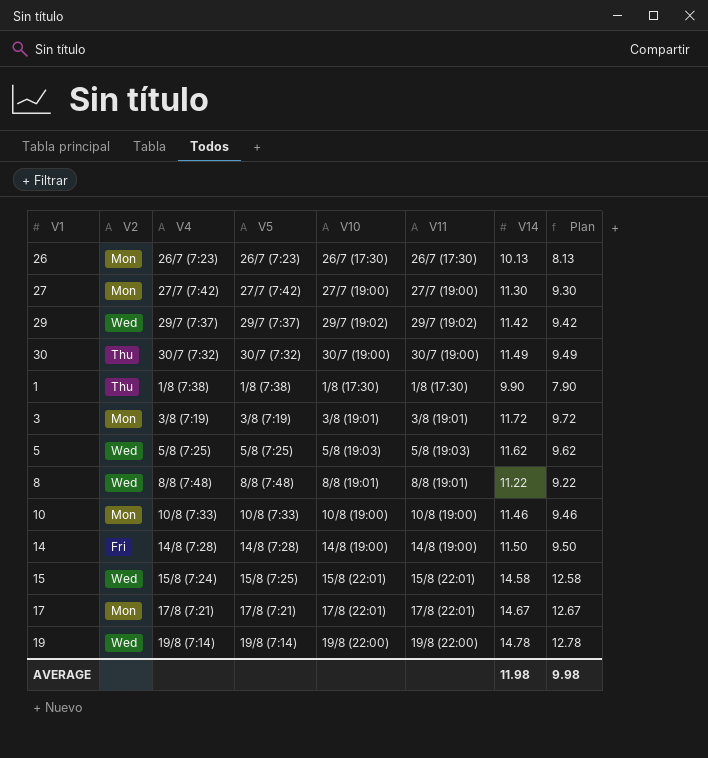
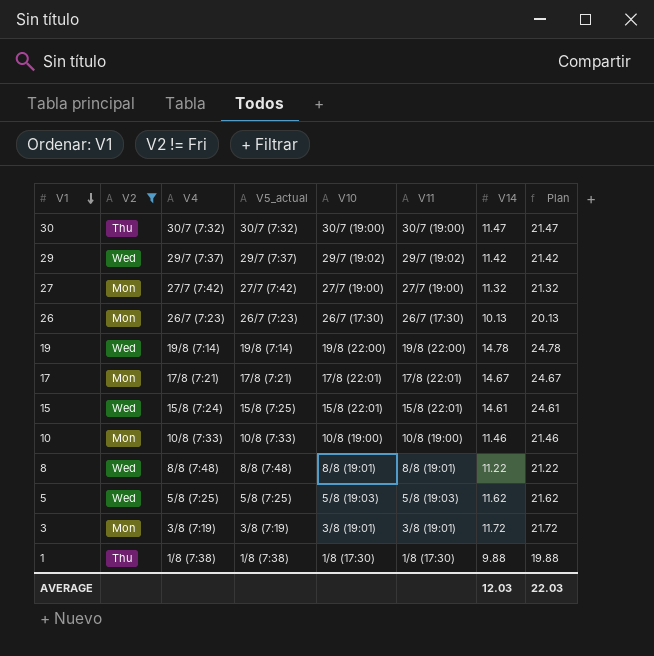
filter: none -> V2 != Fri
row order: none -> V1 descending
column name: V5 -> V5_actual
column Plan | formula: [V14] - 2 -> [V14] + 10
30 | V14: 11.49 -> 11.47
27 | V14: 11.30 -> 11.32
15 | V14: 14.58 -> 14.61
1 | V14: 9.90 -> 9.88
AVERAGE | V14: 11.98 -> 12.03
AVERAGE | Plan: 9.98 -> 22.03

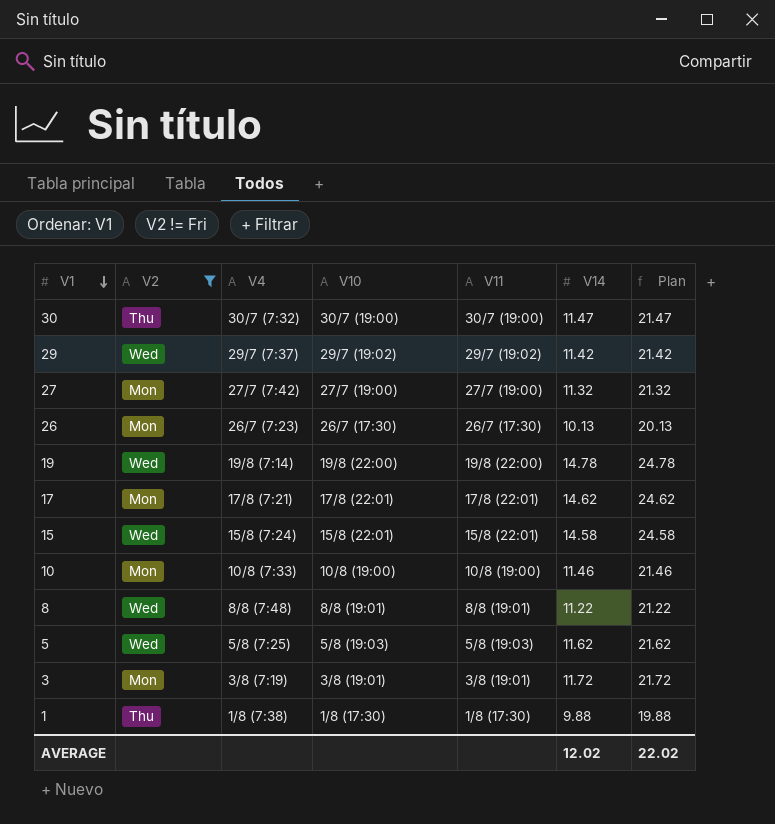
column V5_actual | position: 4 -> none
17 | V14: 14.67 -> 14.62
17 | Plan: 24.67 -> 24.62
15 | V14: 14.61 -> 14.58
15 | Plan: 24.61 -> 24.58
AVERAGE | V14: 12.03 -> 12.02
AVERAGE | Plan: 22.03 -> 22.02

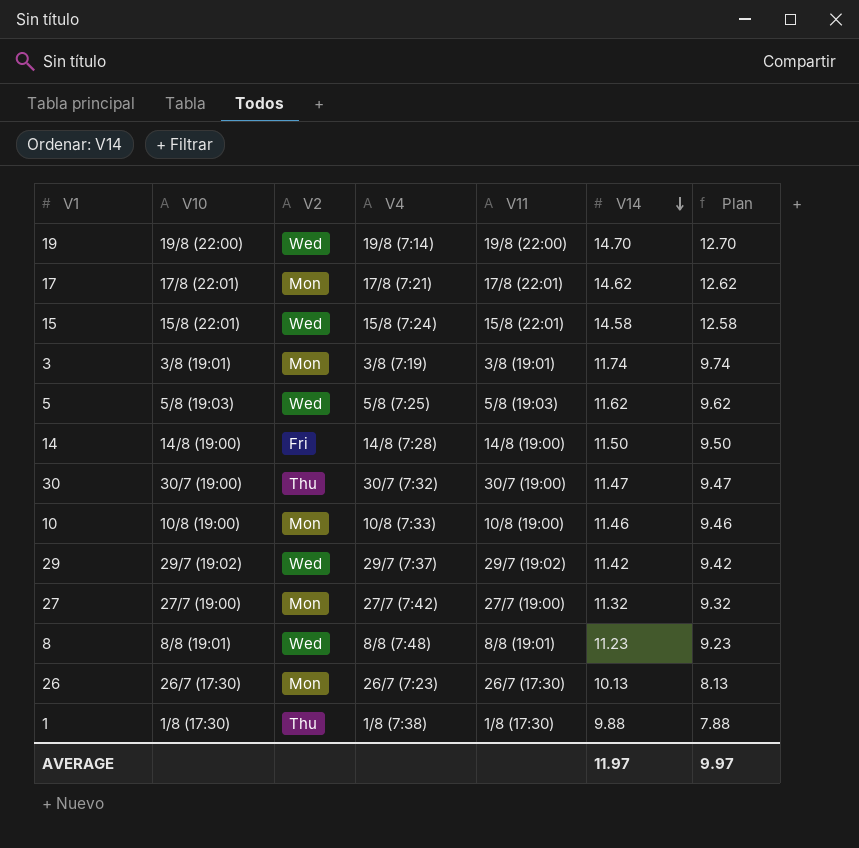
filter: V2 != Fri -> none
row order: V1 descending -> V14 descending
column V10 | position: 4 -> 2
column Plan | formula: [V14] + 10 -> [V14] - 2
19 | V14: 14.78 -> 14.70
3 | V14: 11.72 -> 11.74
8 | V14: 11.22 -> 11.23
AVERAGE | V14: 12.02 -> 11.97
AVERAGE | Plan: 22.02 -> 9.97

